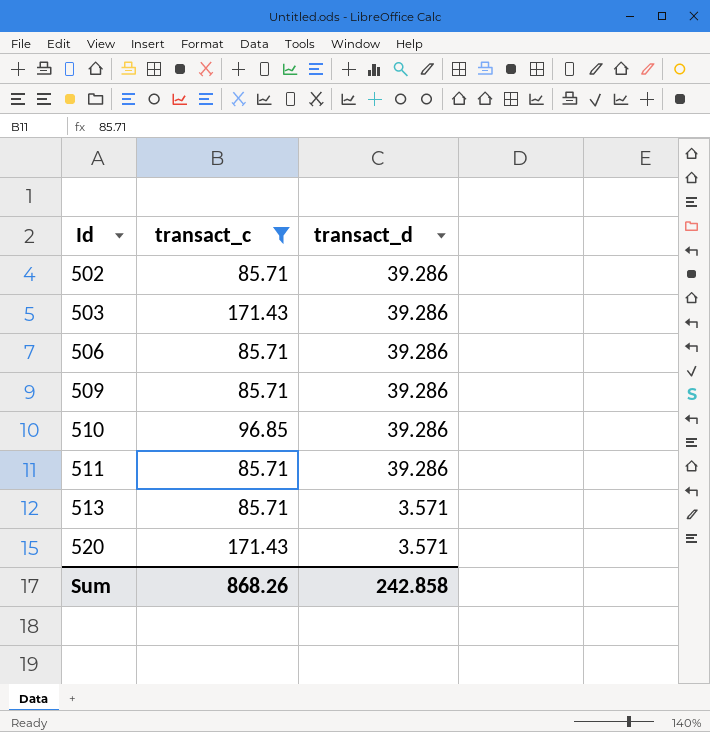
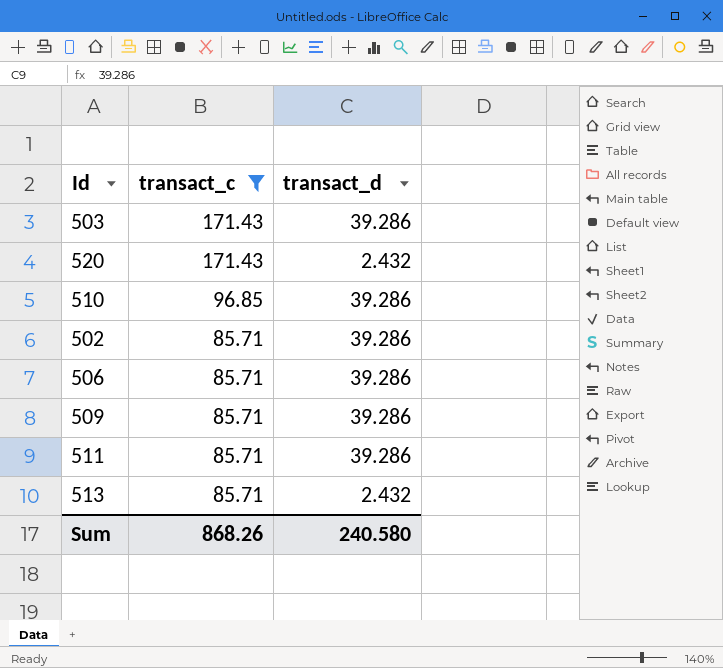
row order: Id ascending -> transact_c descending
520 | transact_d: 3.571 -> 2.432
513 | transact_d: 3.571 -> 2.432
Sum | transact_d: 242.858 -> 240.580

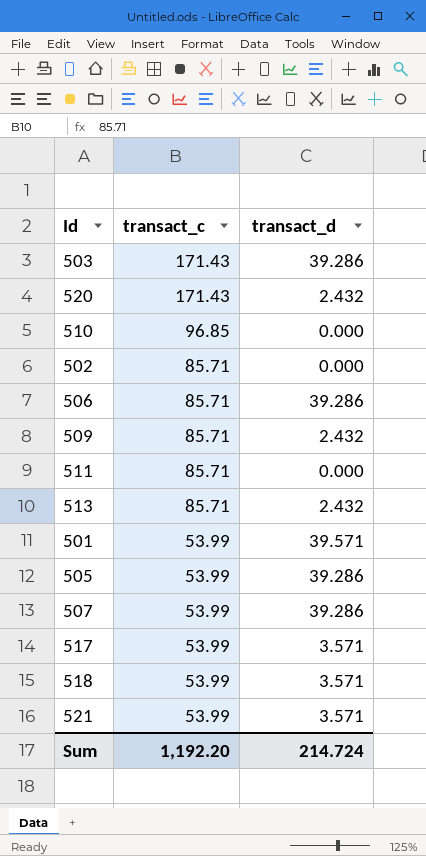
filter: transact_c != 53.99 -> none
510 | transact_d: 39.286 -> 0.000
502 | transact_d: 39.286 -> 0.000
509 | transact_d: 39.286 -> 2.432
511 | transact_d: 39.286 -> 0.000
Sum | transact_c: 868.26 -> 1,192.20
Sum | transact_d: 240.580 -> 214.724

